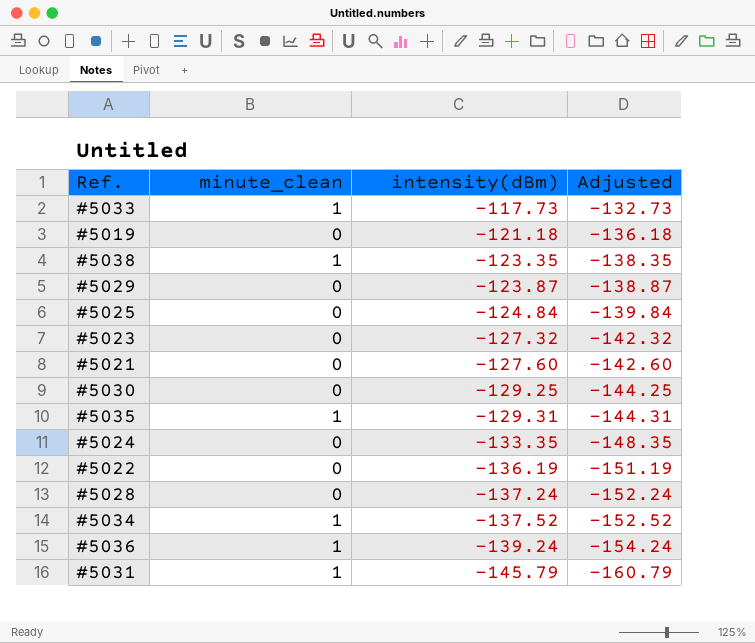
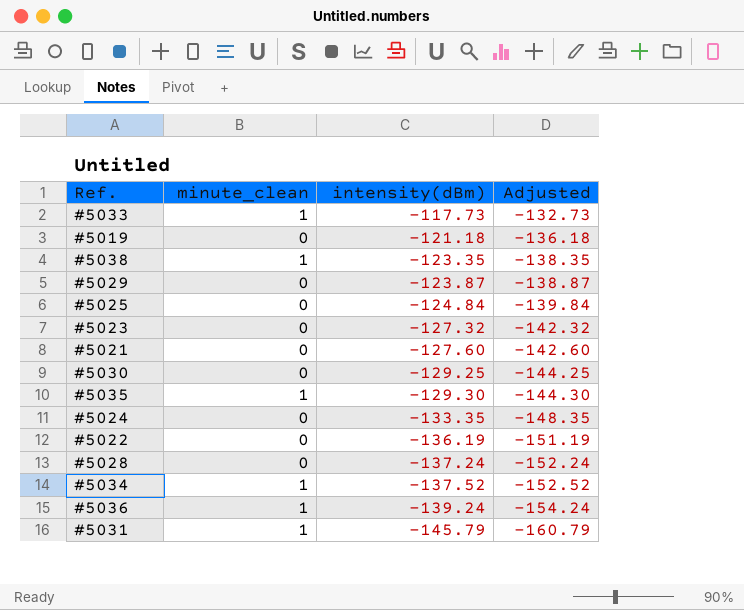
#5035 | intensity(dBm): -129.31 -> -129.30
#5035 | Adjusted: -144.31 -> -144.30

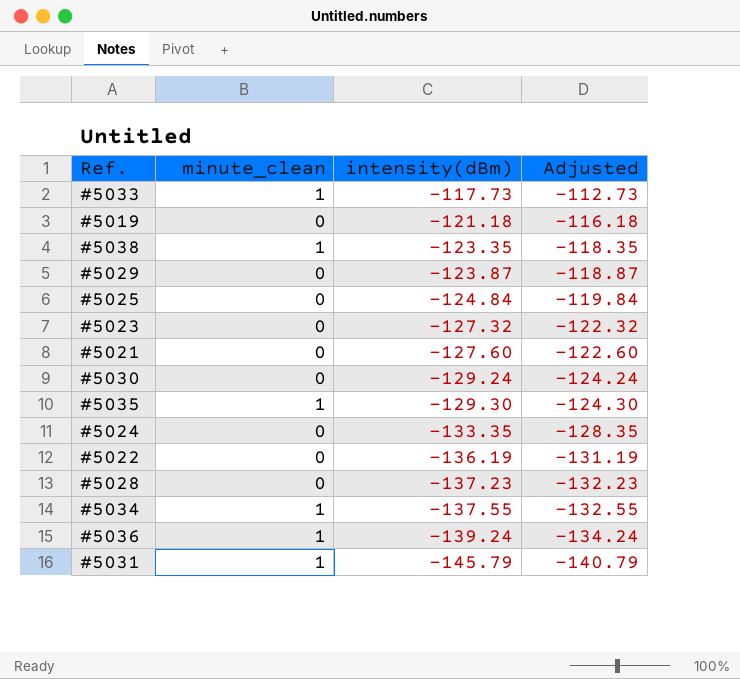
column Adjusted | formula: [intensity(dBm)] - 15 -> [intensity(dBm)] + 5
#5030 | intensity(dBm): -129.25 -> -129.24
#5028 | intensity(dBm): -137.24 -> -137.23
#5034 | intensity(dBm): -137.52 -> -137.55

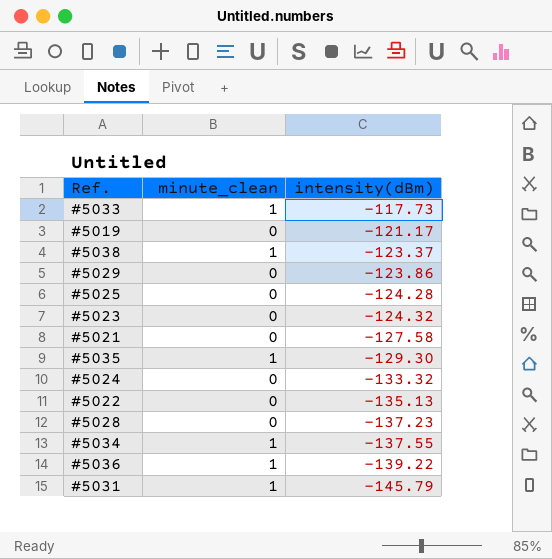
column Adjusted | formula: [intensity(dBm)] + 5 -> none
row #5030: 0 | -129.24 | -124.24 -> none
#5019 | intensity(dBm): -121.18 -> -121.17
#5038 | intensity(dBm): -123.35 -> -123.37
#5029 | intensity(dBm): -123.87 -> -123.86
#5025 | intensity(dBm): -124.84 -> -124.28
#5023 | intensity(dBm): -127.32 -> -124.32
#5021 | intensity(dBm): -127.60 -> -127.58
#5024 | intensity(dBm): -133.35 -> -133.32
#5022 | intensity(dBm): -136.19 -> -135.13
#5036 | intensity(dBm): -139.24 -> -139.22

